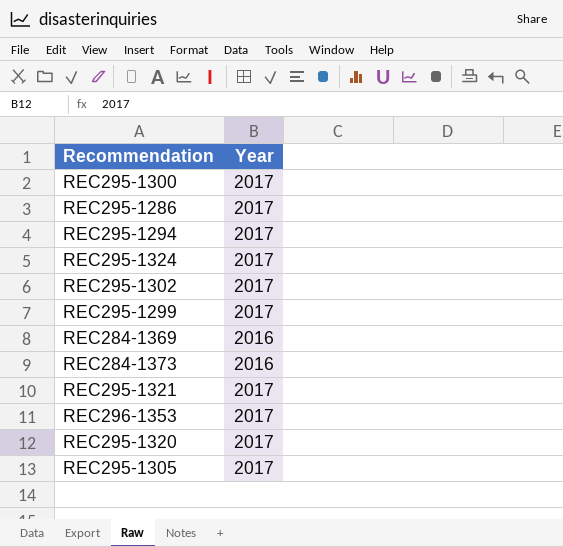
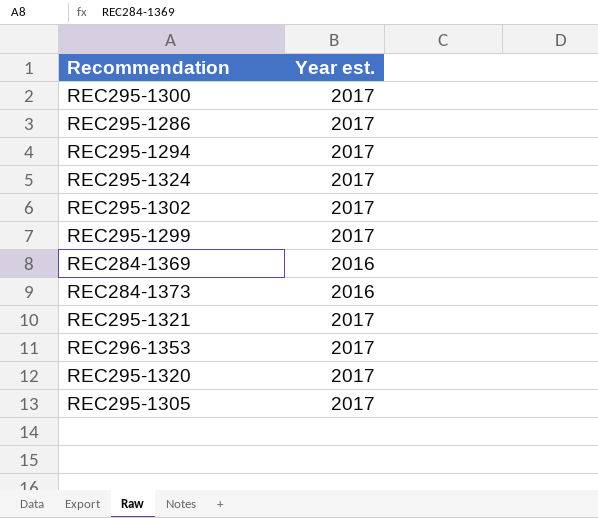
column name: Year -> Year est.

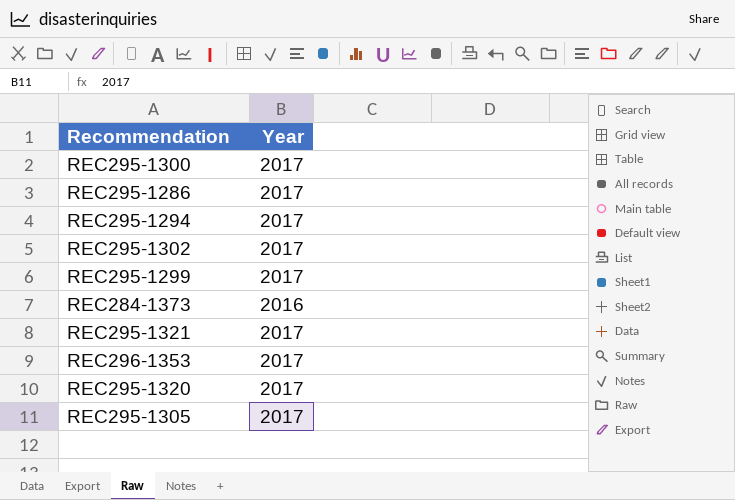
column name: Year est. -> Year
row REC295-1324: 2017 -> none
row REC284-1369: 2016 -> none

